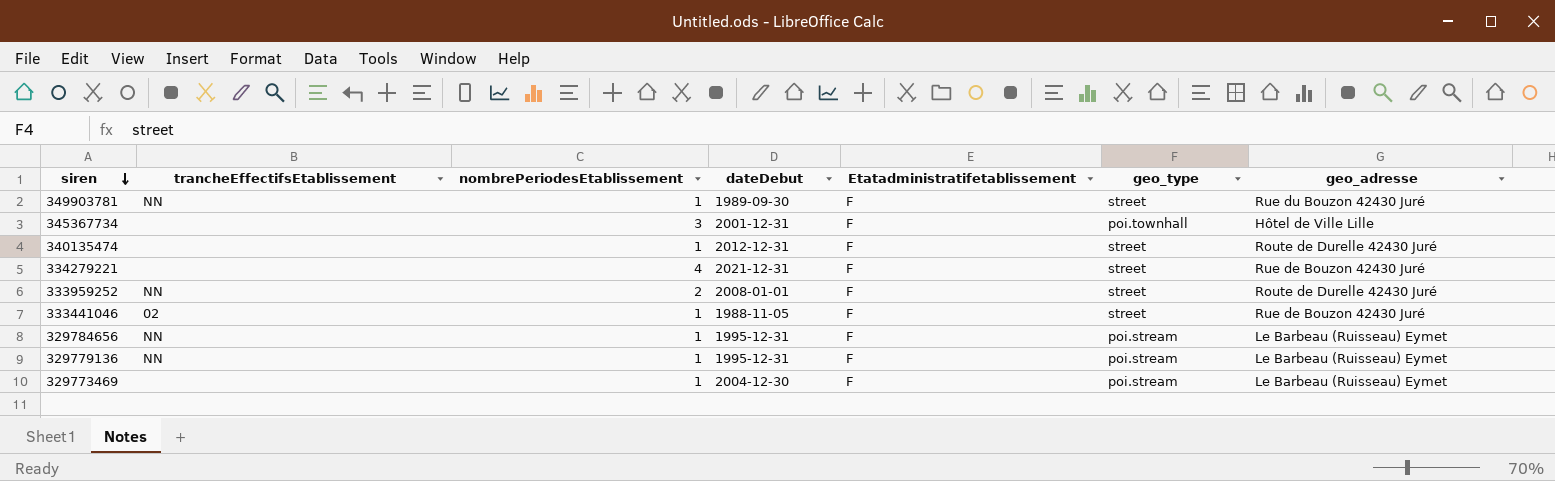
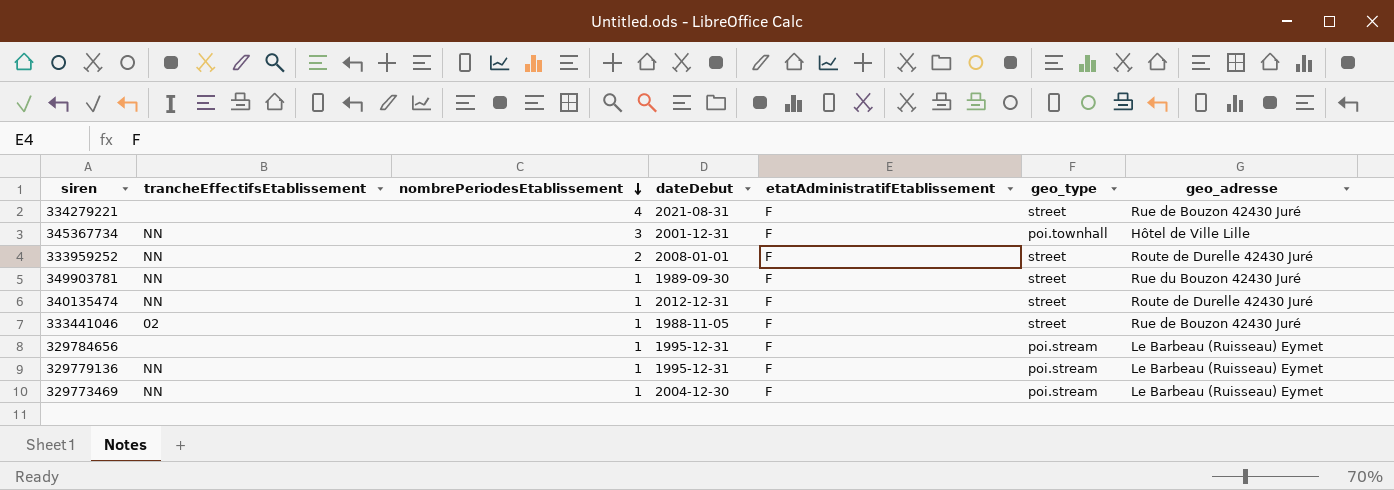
row order: siren descending -> nombrePeriodesEtablissement descending
column name: Etatadministratifetablissement -> etatAdministratifEtablissement
334279221 | dateDebut: 2021-12-31 -> 2021-08-31
345367734 | trancheEffectifsEtablissement: none -> NN
340135474 | trancheEffectifsEtablissement: none -> NN
329784656 | trancheEffectifsEtablissement: NN -> none
329773469 | trancheEffectifsEtablissement: none -> NN

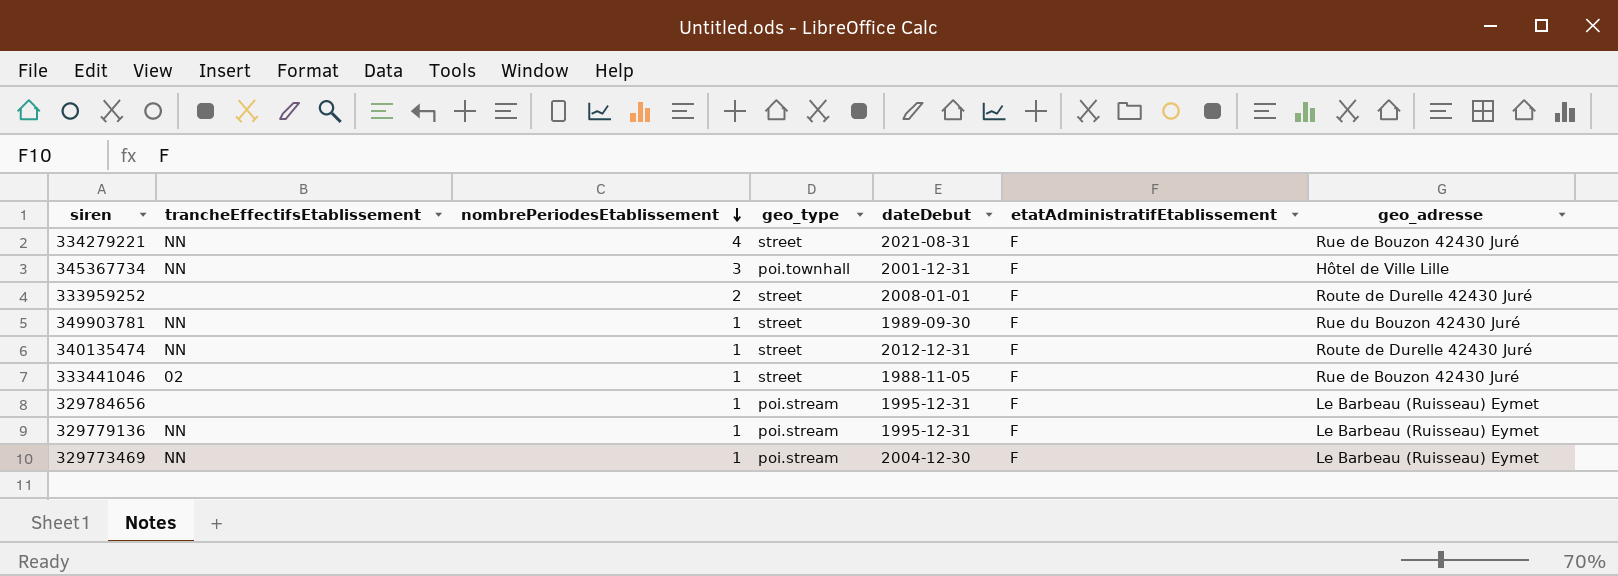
column geo_type | position: 6 -> 4
334279221 | trancheEffectifsEtablissement: none -> NN
333959252 | trancheEffectifsEtablissement: NN -> none

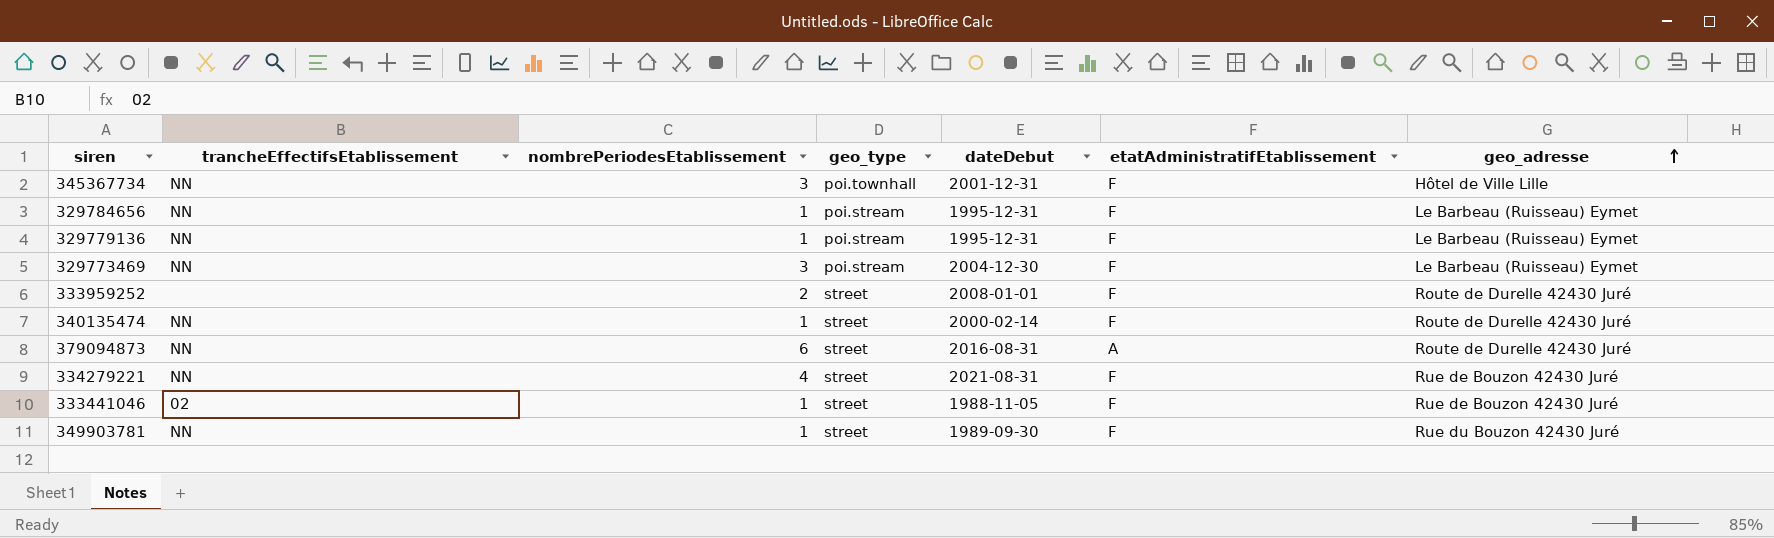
row order: nombrePeriodesEtablissement descending -> geo_adresse ascending
329784656 | trancheEffectifsEtablissement: none -> NN
329773469 | nombrePeriodesEtablissement: 1 -> 3
340135474 | dateDebut: 2012-12-31 -> 2000-02-14
row 379094873: none -> NN | 6 | street | 2016-08-31 | A | Route de Durelle 42430 Juré

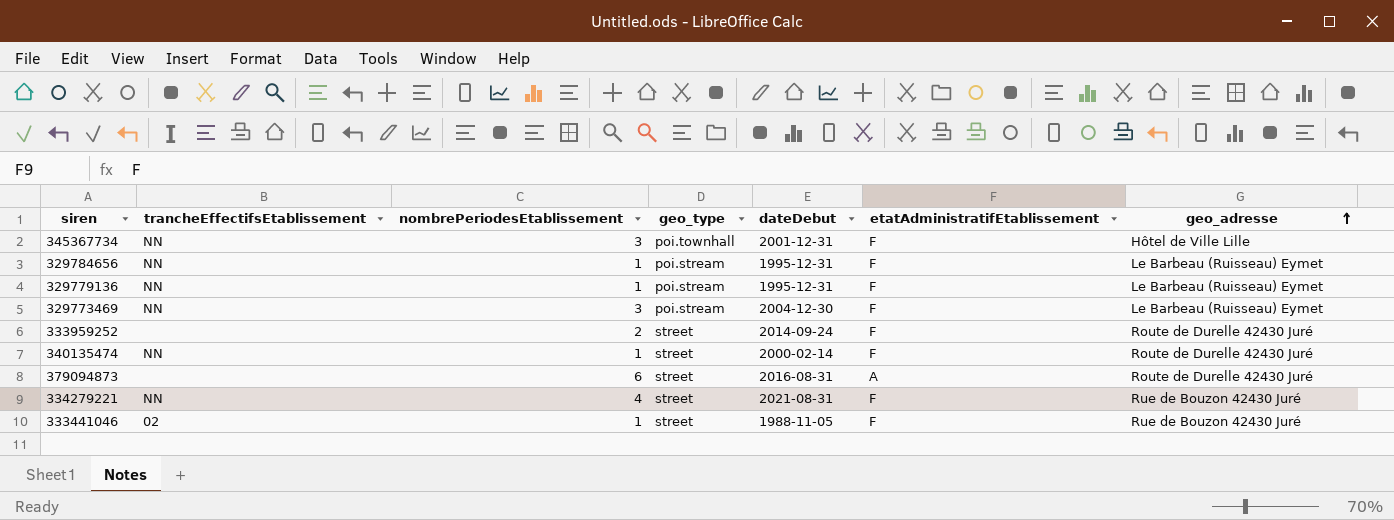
row 349903781: NN | 1 | street | 1989-09-30 | F | Rue du Bouzon 42430 Juré -> none
333959252 | dateDebut: 2008-01-01 -> 2014-09-24
379094873 | trancheEffectifsEtablissement: NN -> none

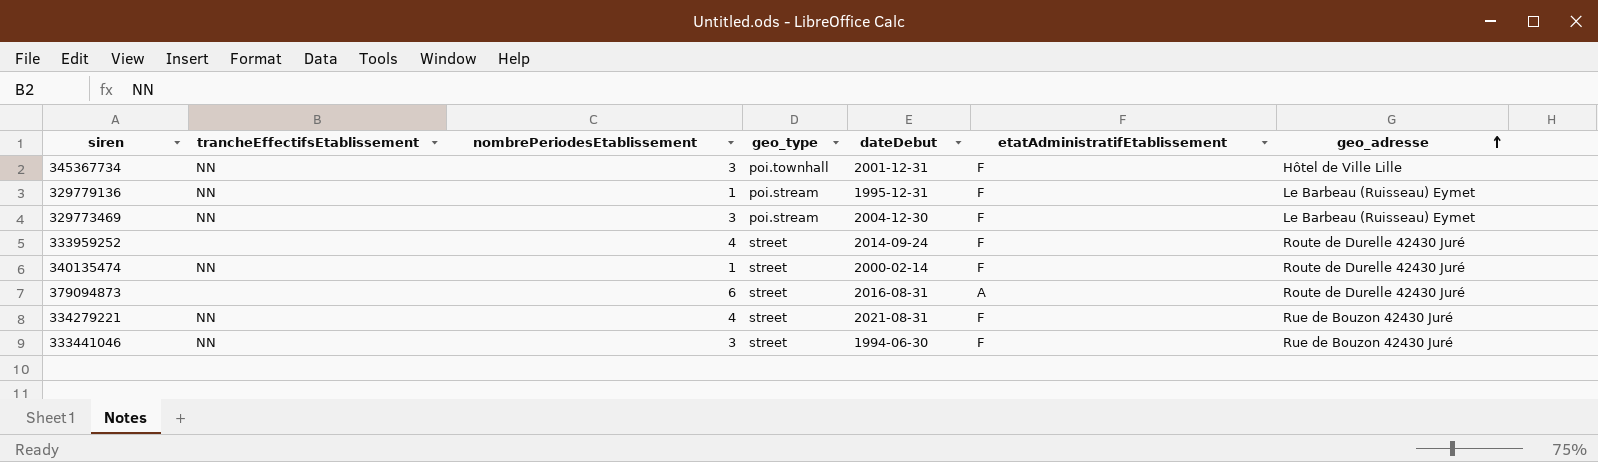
row 329784656: NN | 1 | poi.stream | 1995-12-31 | F | Le Barbeau (Ruisseau) Eymet -> none
333959252 | nombrePeriodesEtablissement: 2 -> 4
333441046 | trancheEffectifsEtablissement: 02 -> NN
333441046 | nombrePeriodesEtablissement: 1 -> 3
333441046 | dateDebut: 1988-11-05 -> 1994-06-30

